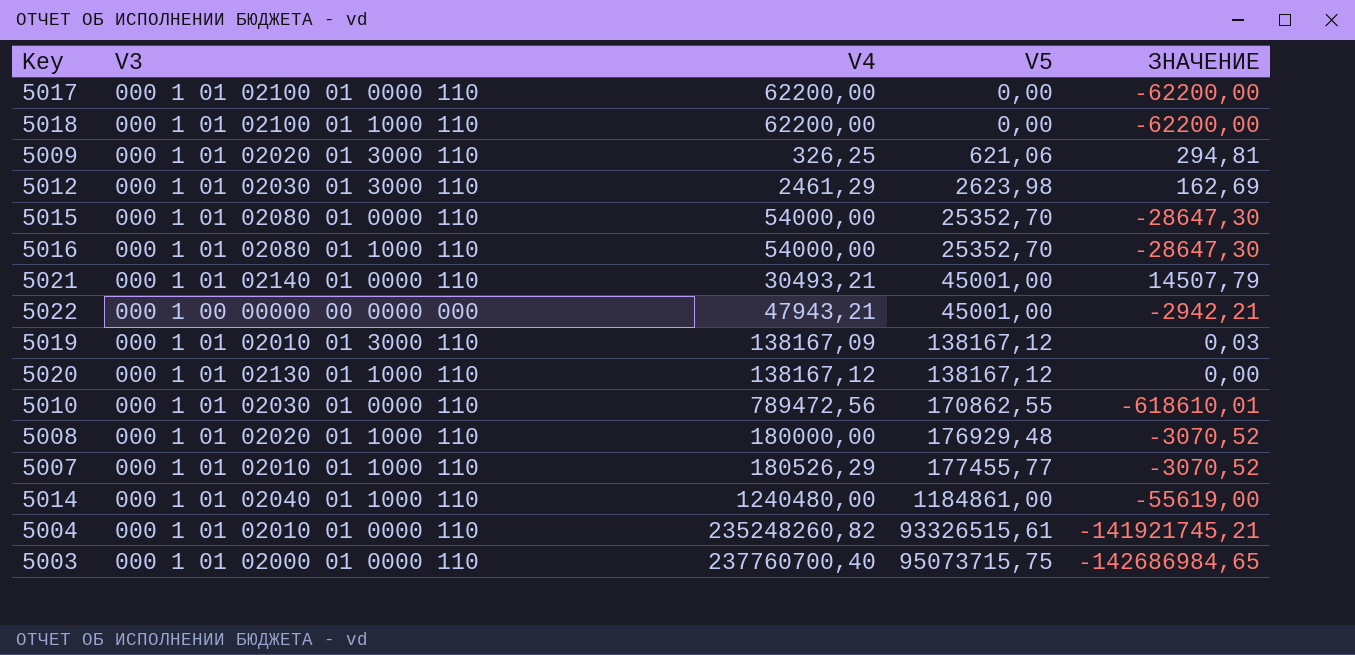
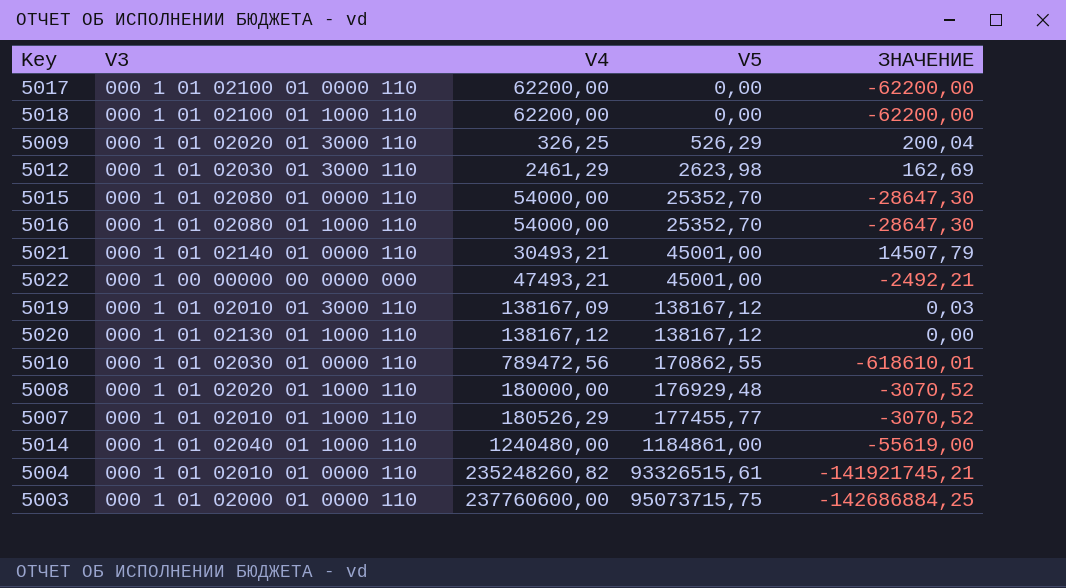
5009 | V5: 621,06 -> 526,29
5009 | ЗНАЧЕНИЕ: 294,81 -> 200,04
5022 | V4: 47943,21 -> 47493,21
5022 | ЗНАЧЕНИЕ: -2942,21 -> -2492,21
5003 | V4: 237760700,40 -> 237760600,00
5003 | ЗНАЧЕНИЕ: -142686984,65 -> -142686884,25

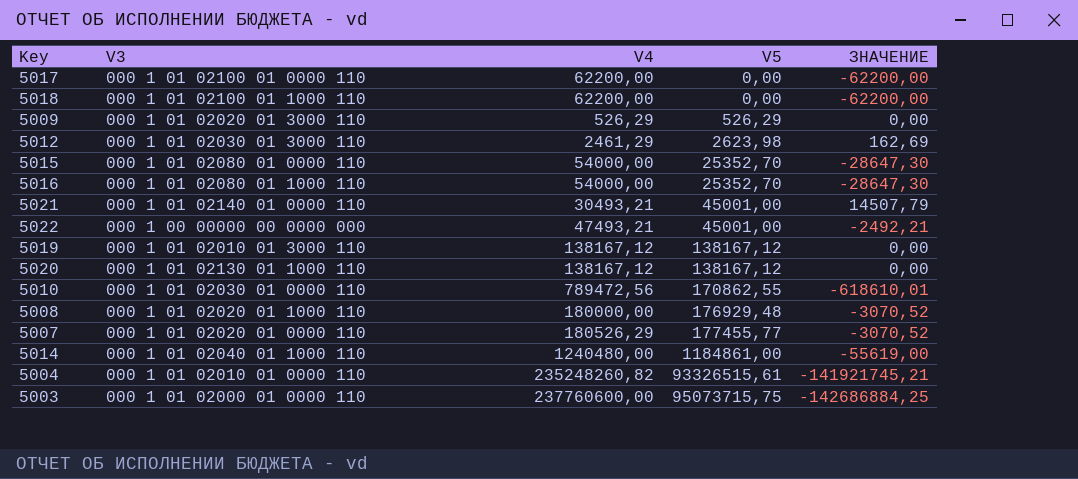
5009 | V4: 326,25 -> 526,29
5009 | ЗНАЧЕНИЕ: 200,04 -> 0,00
5019 | V4: 138167,09 -> 138167,12
5019 | ЗНАЧЕНИЕ: 0,03 -> 0,00
5007 | V3: 000 1 01 02010 01 1000 110 -> 000 1 01 02020 01 0000 110

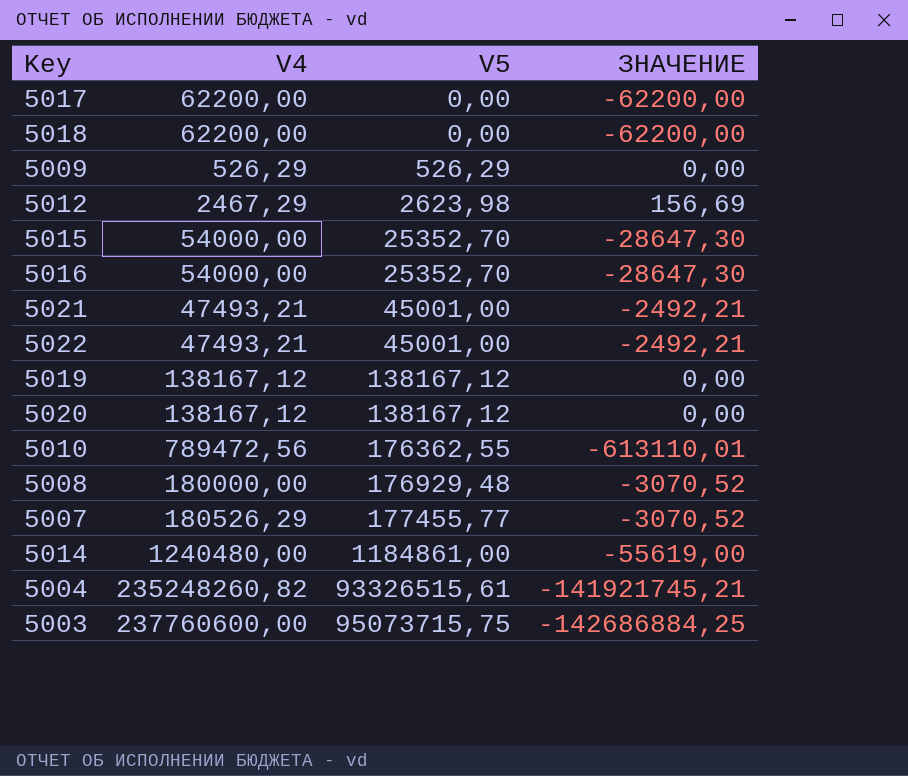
column V3 | position: 2 -> none
5012 | V4: 2461,29 -> 2467,29
5012 | ЗНАЧЕНИЕ: 162,69 -> 156,69
5021 | V4: 30493,21 -> 47493,21
5021 | ЗНАЧЕНИЕ: 14507,79 -> -2492,21
5010 | V5: 170862,55 -> 176362,55
5010 | ЗНАЧЕНИЕ: -618610,01 -> -613110,01

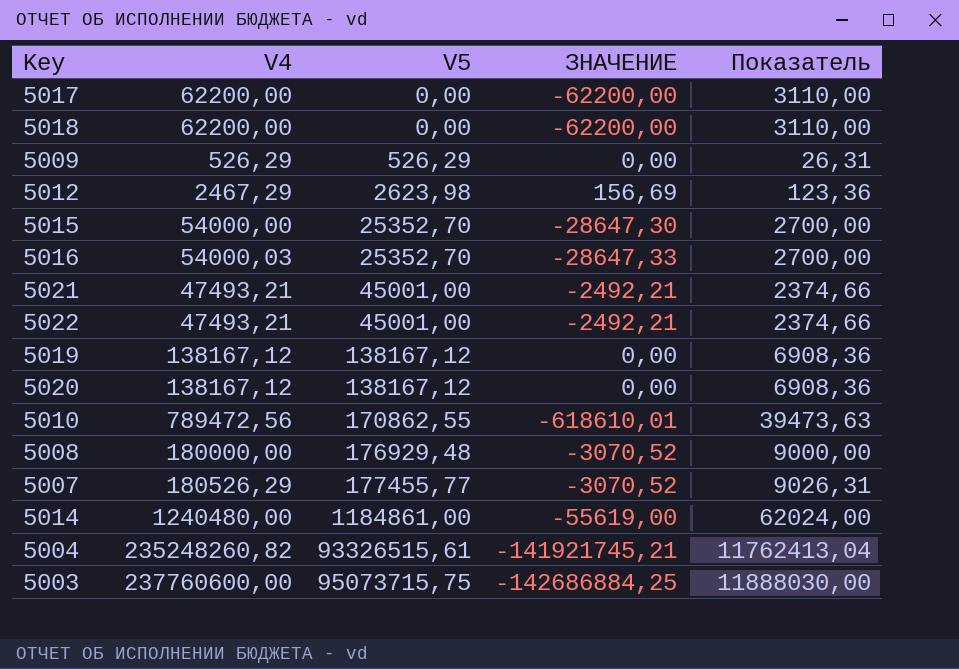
column Показатель | formula: none -> [V4] * 0,05
5016 | V4: 54000,00 -> 54000,03
5016 | ЗНАЧЕНИЕ: -28647,30 -> -28647,33
5010 | V5: 176362,55 -> 170862,55
5010 | ЗНАЧЕНИЕ: -613110,01 -> -618610,01

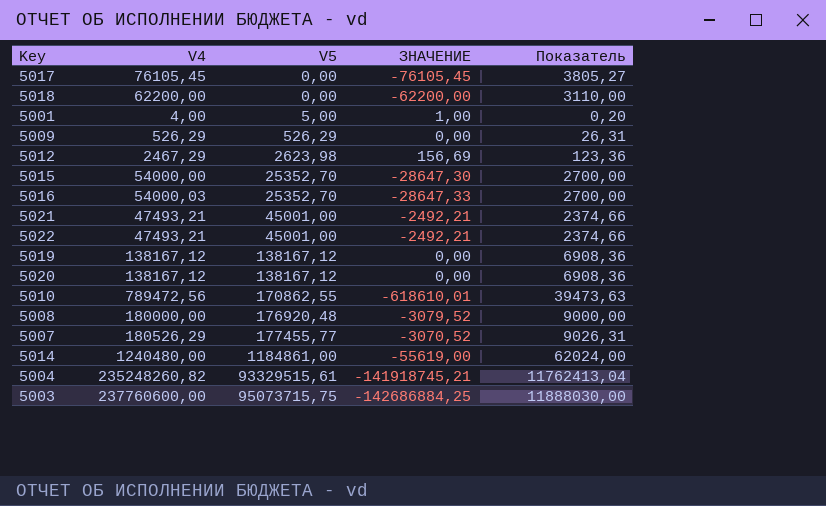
5017 | V4: 62200,00 -> 76105,45
5017 | ЗНАЧЕНИЕ: -62200,00 -> -76105,45
5017 | Показатель: 3110,00 -> 3805,27
row 5001: none -> 4,00 | 5,00 | 1,00 | 0,20
5008 | V5: 176929,48 -> 176920,48
5008 | ЗНАЧЕНИЕ: -3070,52 -> -3079,52
5004 | V5: 93326515,61 -> 93329515,61
5004 | ЗНАЧЕНИЕ: -141921745,21 -> -141918745,21

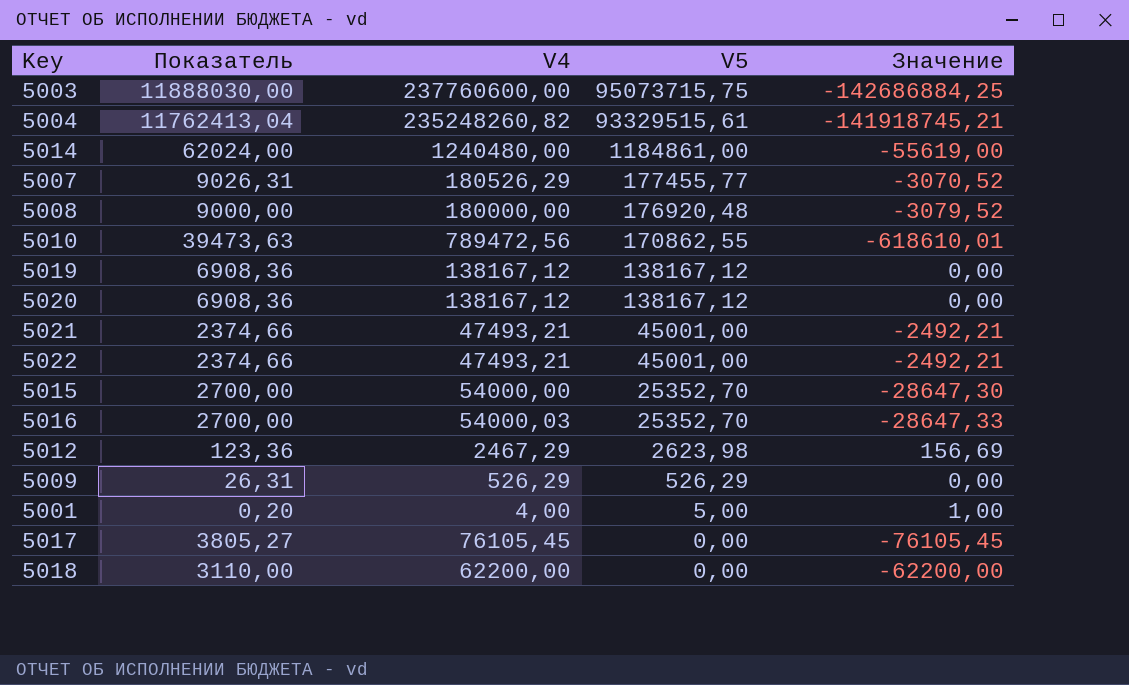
row order: V5 ascending -> V5 descending
column Показатель | position: 5 -> 2
column name: ЗНАЧЕНИЕ -> Значение

